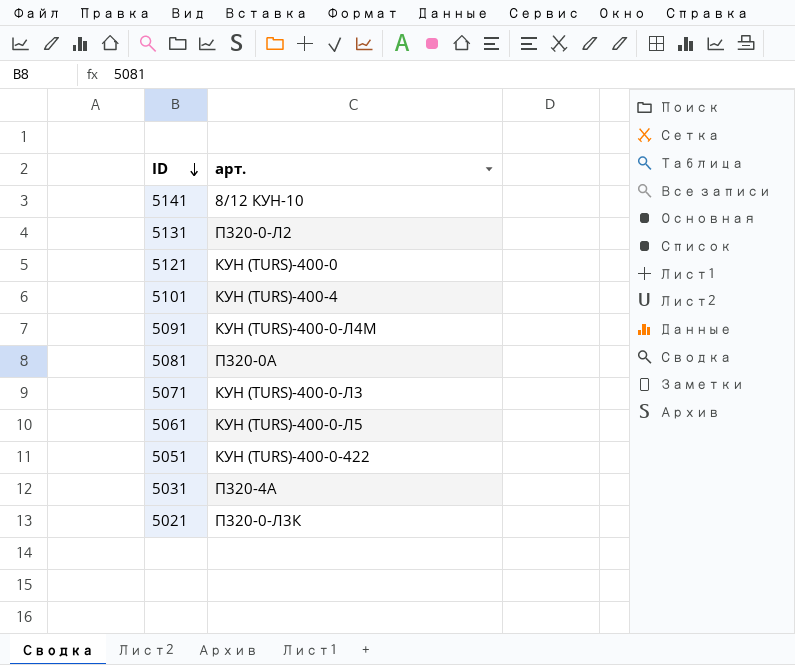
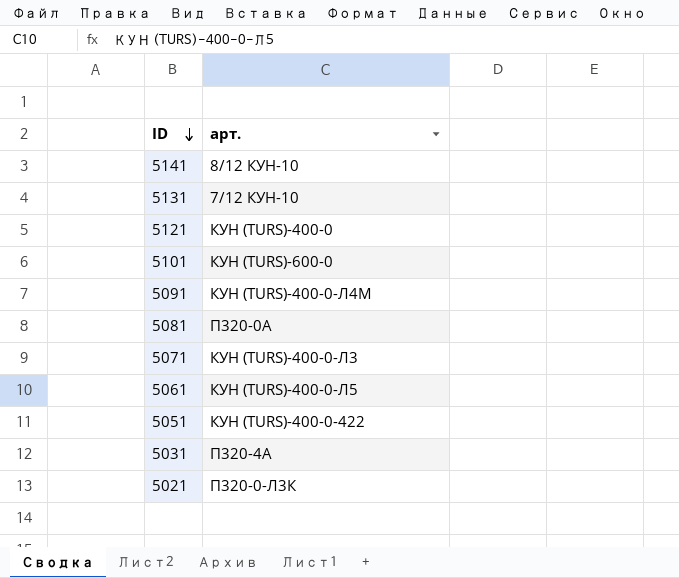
5131 | арт.: П320-0-Л2 -> 7/12 КУН-10
5101 | арт.: КУН (TURS)-400-4 -> КУН (TURS)-600-0

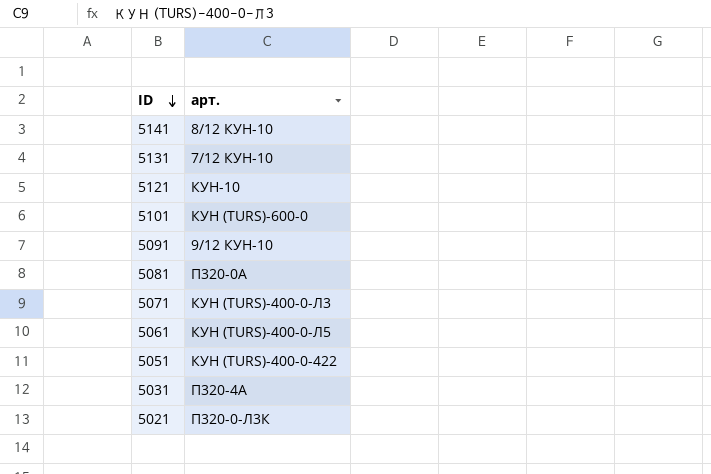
5121 | арт.: КУН (TURS)-400-0 -> КУН-10
5091 | арт.: КУН (TURS)-400-0-Л4М -> 9/12 КУН-10

